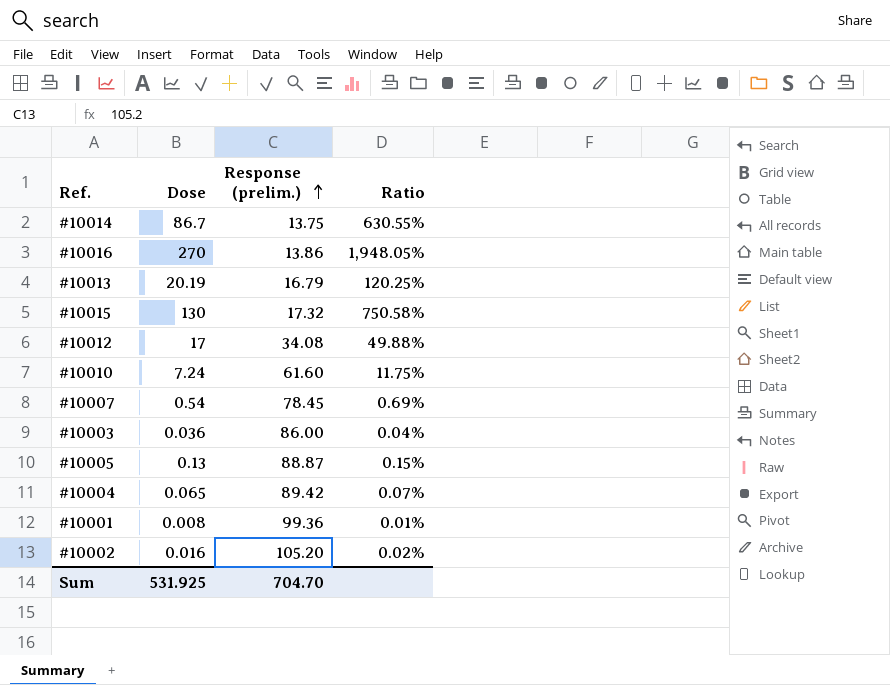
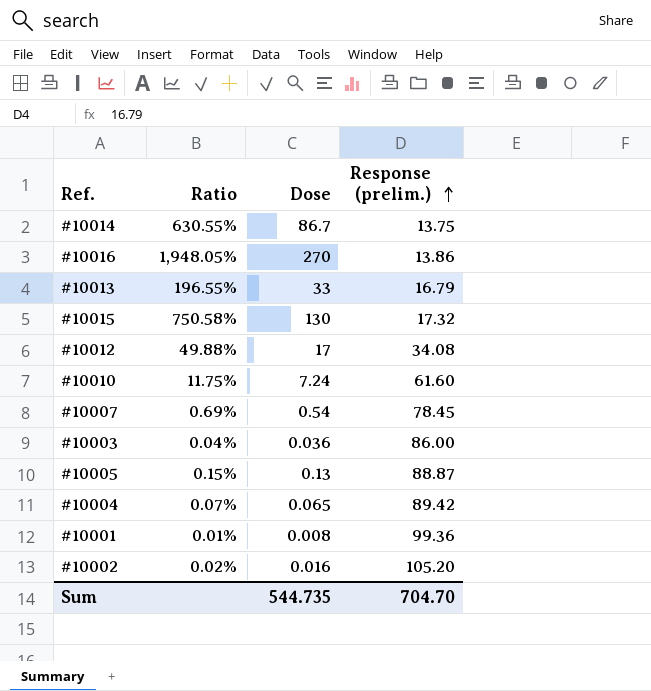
column Ratio | position: 4 -> 2
#10013 | Ratio: 120.25% -> 196.55%
#10013 | Dose: 20.19 -> 33
Sum | Dose: 531.925 -> 544.735

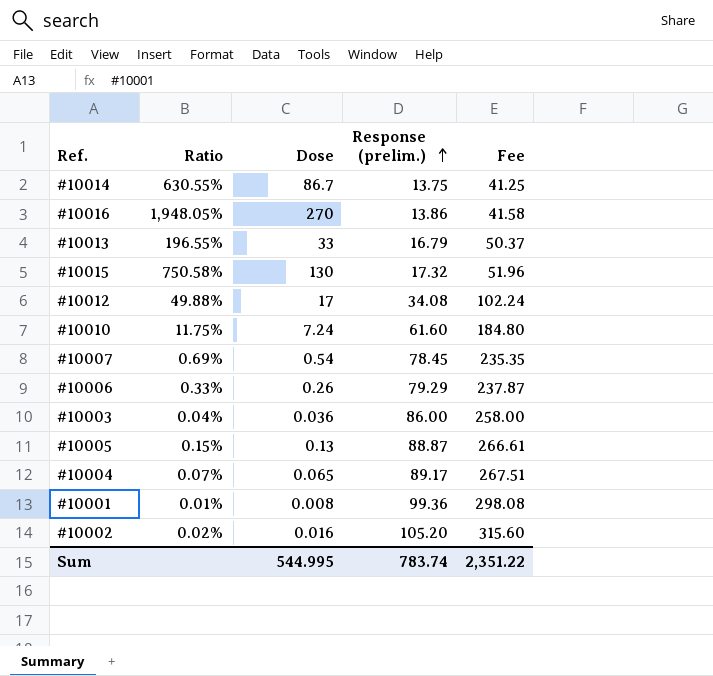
column Fee | formula: none -> [Response (prelim.)] * 3
row #10006: none -> 0.33% | 0.26 | 79.29 | 237.87
#10004 | Response (prelim.): 89.42 -> 89.17
Sum | Dose: 544.735 -> 544.995
Sum | Response (prelim.): 704.70 -> 783.74

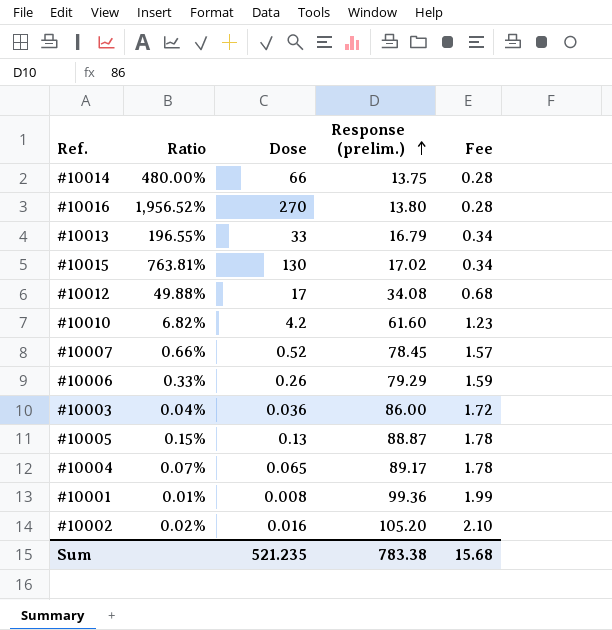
column Fee | formula: [Response (prelim.)] * 3 -> [Response (prelim.)] * 0.02
#10014 | Ratio: 630.55% -> 480.00%
#10014 | Dose: 86.7 -> 66
#10016 | Ratio: 1,948.05% -> 1,956.52%
#10016 | Response (prelim.): 13.86 -> 13.80
#10015 | Ratio: 750.58% -> 763.81%
#10015 | Response (prelim.): 17.32 -> 17.02
#10010 | Ratio: 11.75% -> 6.82%
#10010 | Dose: 7.24 -> 4.2
#10007 | Ratio: 0.69% -> 0.66%
#10007 | Dose: 0.54 -> 0.52
Sum | Dose: 544.995 -> 521.235
Sum | Response (prelim.): 783.74 -> 783.38
Sum | Fee: 2,351.22 -> 15.68

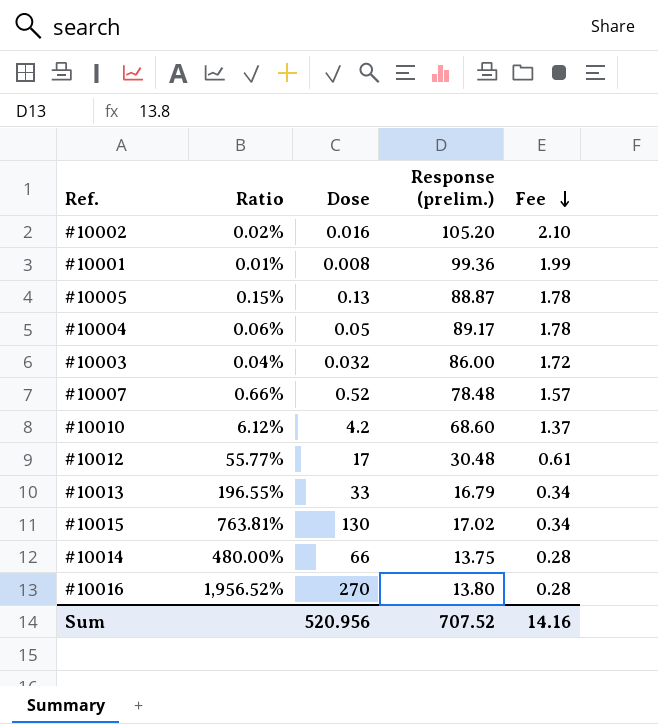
row order: Response (prelim.) ascending -> Fee descending
row #10006: 0.33% | 0.26 | 79.29 | 1.59 -> none
#10004 | Ratio: 0.07% -> 0.06%
#10004 | Dose: 0.065 -> 0.05
#10003 | Dose: 0.036 -> 0.032
#10007 | Response (prelim.): 78.45 -> 78.48
#10010 | Ratio: 6.82% -> 6.12%
#10010 | Response (prelim.): 61.60 -> 68.60
#10010 | Fee: 1.23 -> 1.37
#10012 | Ratio: 49.88% -> 55.77%
#10012 | Response (prelim.): 34.08 -> 30.48
#10012 | Fee: 0.68 -> 0.61
Sum | Dose: 521.235 -> 520.956
Sum | Response (prelim.): 783.38 -> 707.52
Sum | Fee: 15.68 -> 14.16

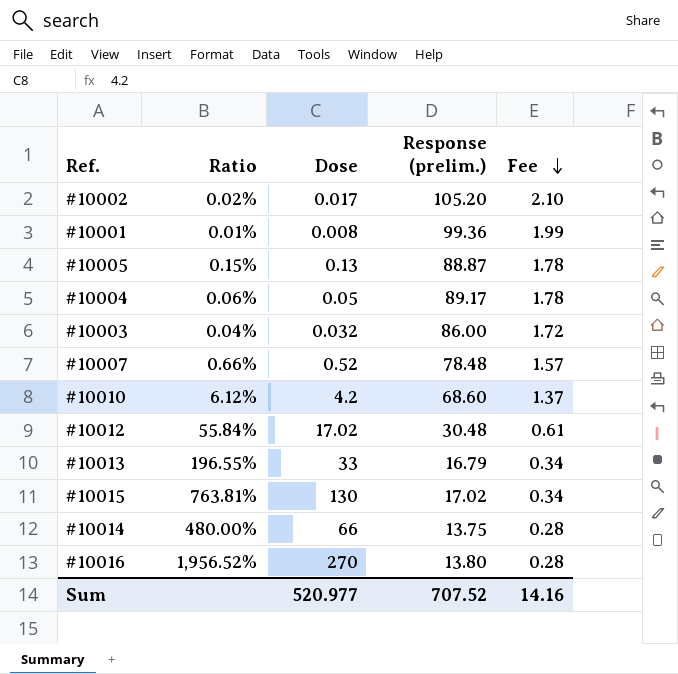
#10002 | Dose: 0.016 -> 0.017
#10012 | Ratio: 55.77% -> 55.84%
#10012 | Dose: 17 -> 17.02
Sum | Dose: 520.956 -> 520.977

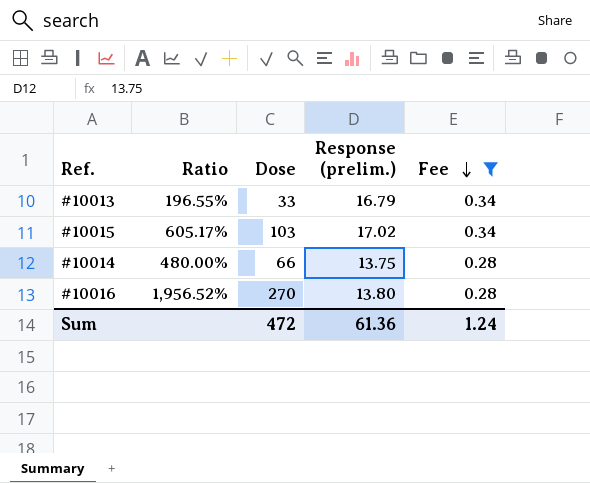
filter: none -> Fee <= 0.34
#10015 | Ratio: 763.81% -> 605.17%
#10015 | Dose: 130 -> 103
Sum | Dose: 520.977 -> 472
Sum | Response (prelim.): 707.52 -> 61.36
Sum | Fee: 14.16 -> 1.24

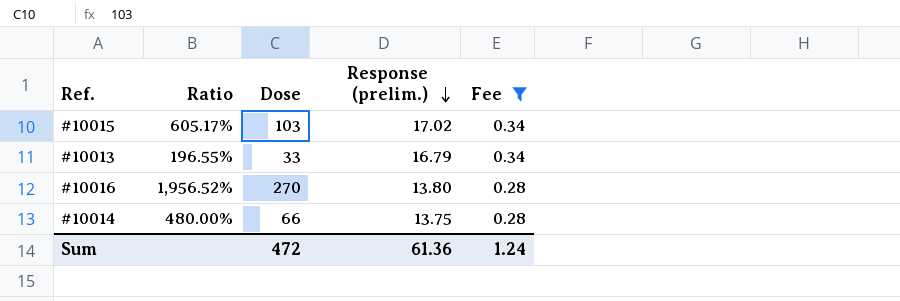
row order: Fee descending -> Response (prelim.) descending

